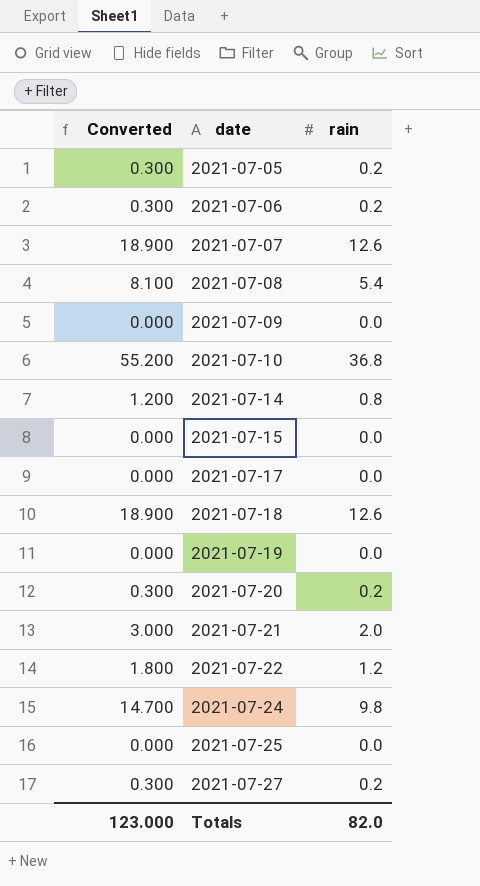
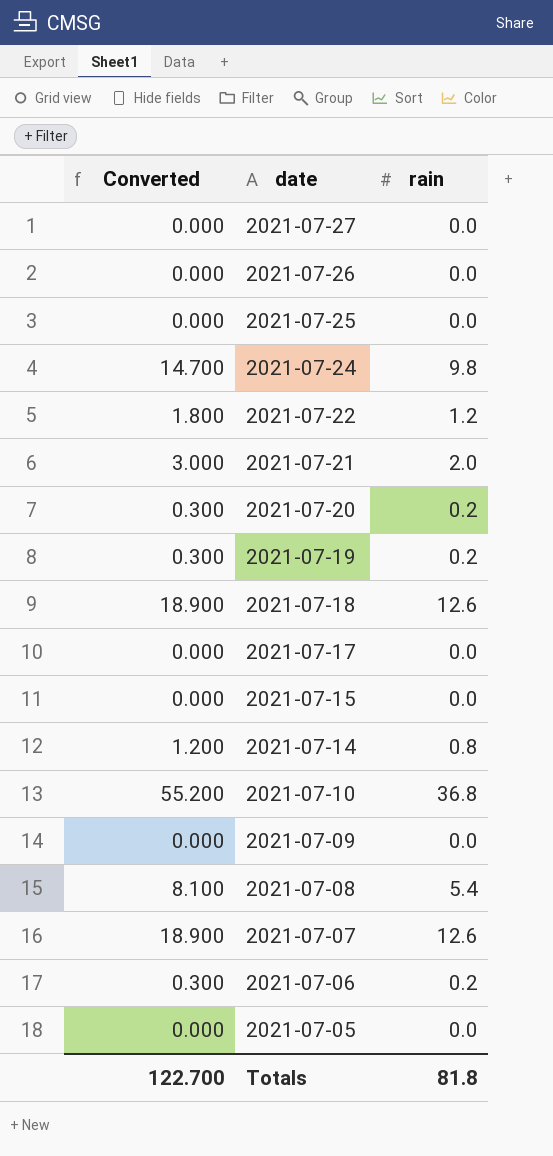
row order: date ascending -> date descending
2021-07-27 | Converted: 0.300 -> 0.000
2021-07-27 | rain: 0.2 -> 0.0
row 2021-07-26: none -> 0.000 | 0.0
2021-07-19 | Converted: 0.000 -> 0.300
2021-07-19 | rain: 0.0 -> 0.2
2021-07-05 | Converted: 0.300 -> 0.000
2021-07-05 | rain: 0.2 -> 0.0
Totals | Converted: 123.000 -> 122.700
Totals | rain: 82.0 -> 81.8

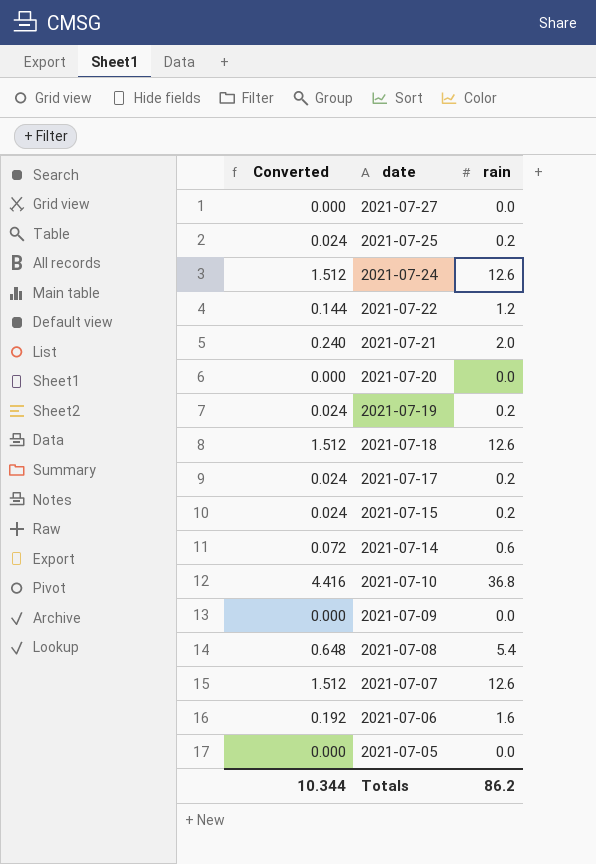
column Converted | formula: [rain] * 1.5 -> [rain] * 0.12
row 2021-07-26: 0.000 | 0.0 -> none
2021-07-25 | rain: 0.0 -> 0.2
2021-07-24 | rain: 9.8 -> 12.6
2021-07-20 | rain: 0.2 -> 0.0
2021-07-17 | rain: 0.0 -> 0.2
2021-07-15 | rain: 0.0 -> 0.2
2021-07-14 | rain: 0.8 -> 0.6
2021-07-06 | rain: 0.2 -> 1.6
Totals | Converted: 122.700 -> 10.344
Totals | rain: 81.8 -> 86.2

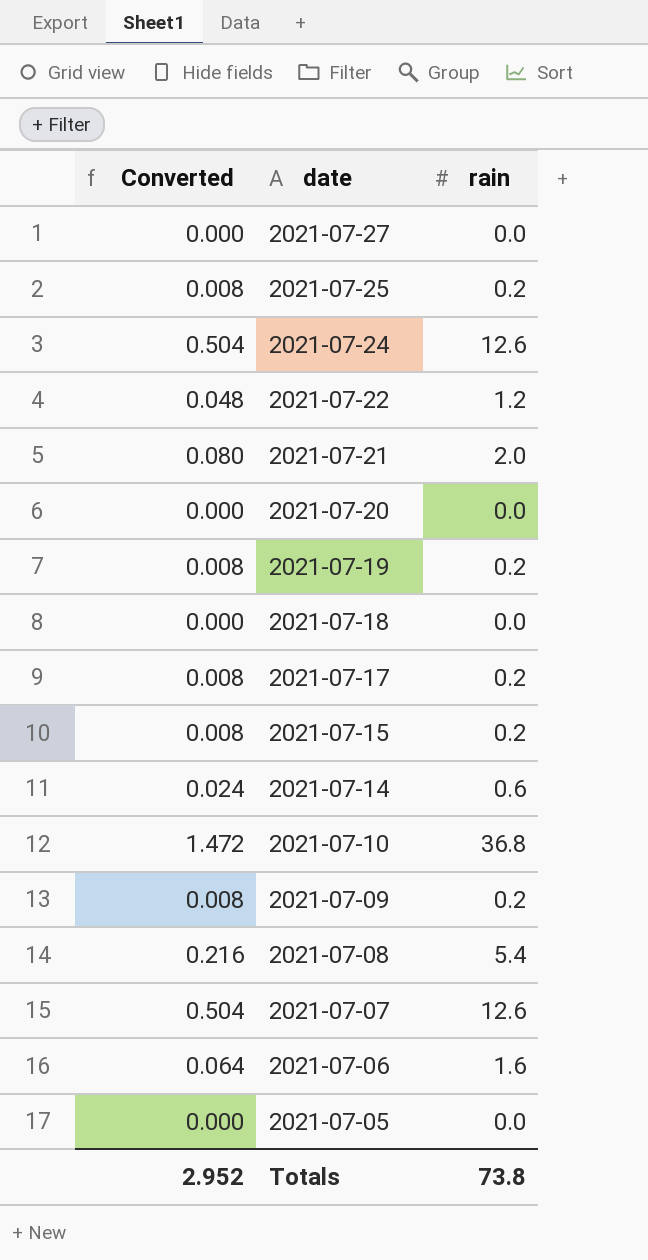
column Converted | formula: [rain] * 0.12 -> [rain] * 0.04
2021-07-18 | rain: 12.6 -> 0.0
2021-07-09 | rain: 0.0 -> 0.2
Totals | Converted: 10.344 -> 2.952
Totals | rain: 86.2 -> 73.8

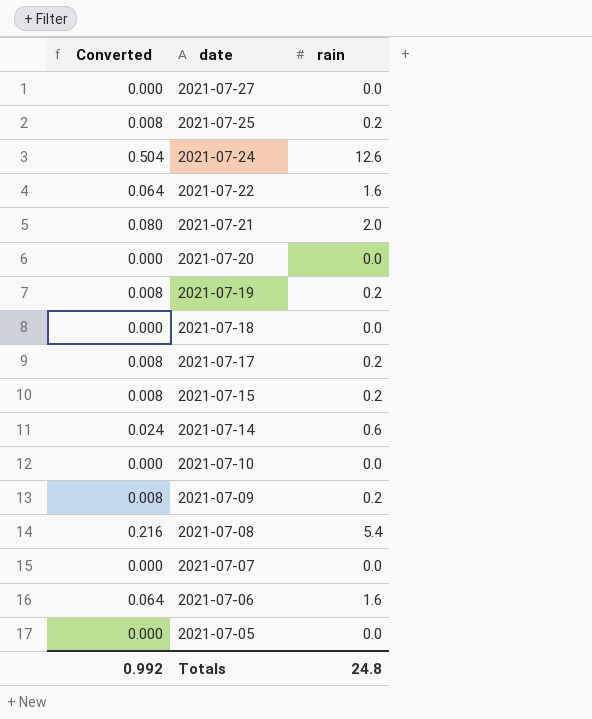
2021-07-22 | Converted: 0.048 -> 0.064
2021-07-22 | rain: 1.2 -> 1.6
2021-07-10 | Converted: 1.472 -> 0.000
2021-07-10 | rain: 36.8 -> 0.0
2021-07-07 | Converted: 0.504 -> 0.000
2021-07-07 | rain: 12.6 -> 0.0
Totals | Converted: 2.952 -> 0.992
Totals | rain: 73.8 -> 24.8

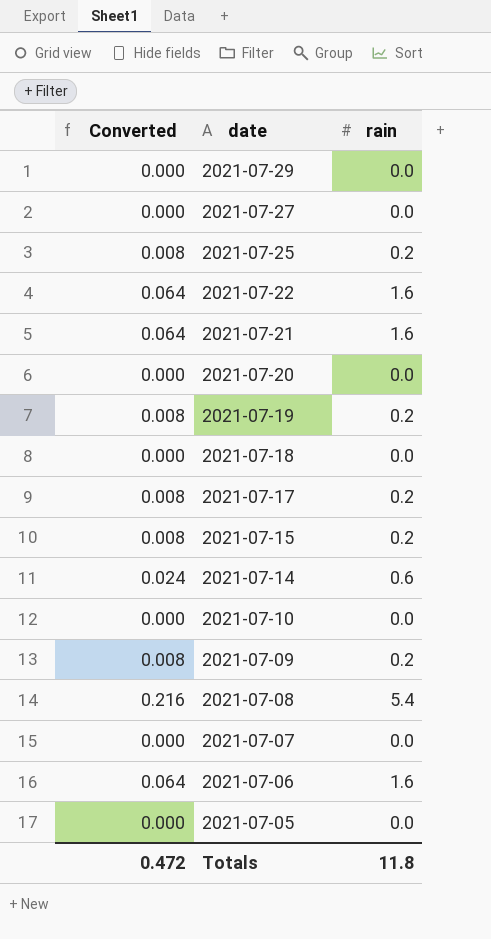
row 2021-07-24: 0.504 | 12.6 -> none
row 2021-07-29: none -> 0.000 | 0.0
2021-07-21 | Converted: 0.080 -> 0.064
2021-07-21 | rain: 2.0 -> 1.6
Totals | Converted: 0.992 -> 0.472
Totals | rain: 24.8 -> 11.8

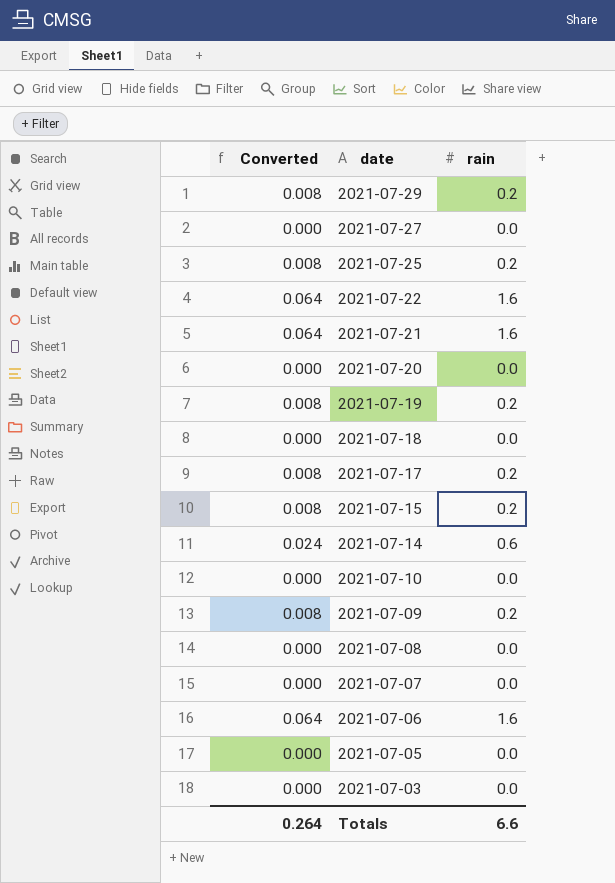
2021-07-29 | Converted: 0.000 -> 0.008
2021-07-29 | rain: 0.0 -> 0.2
2021-07-08 | Converted: 0.216 -> 0.000
2021-07-08 | rain: 5.4 -> 0.0
row 2021-07-03: none -> 0.000 | 0.0
Totals | Converted: 0.472 -> 0.264
Totals | rain: 11.8 -> 6.6

